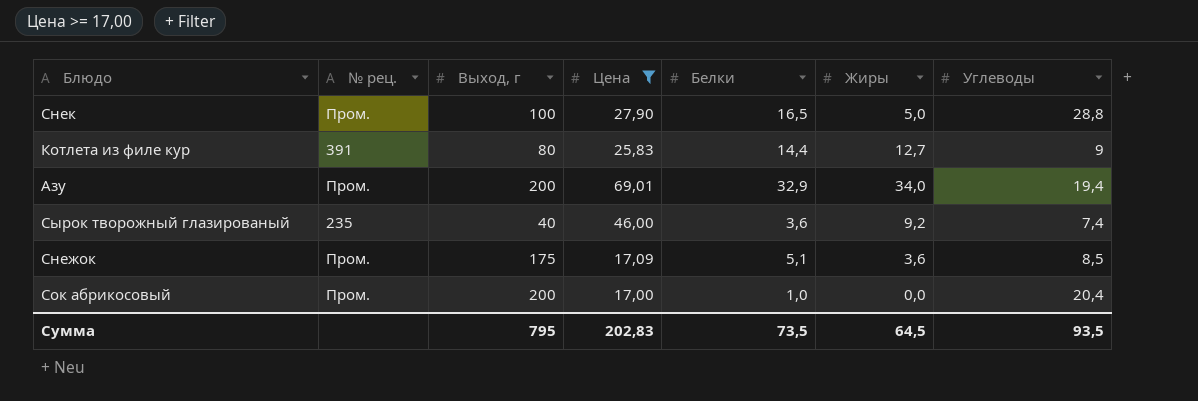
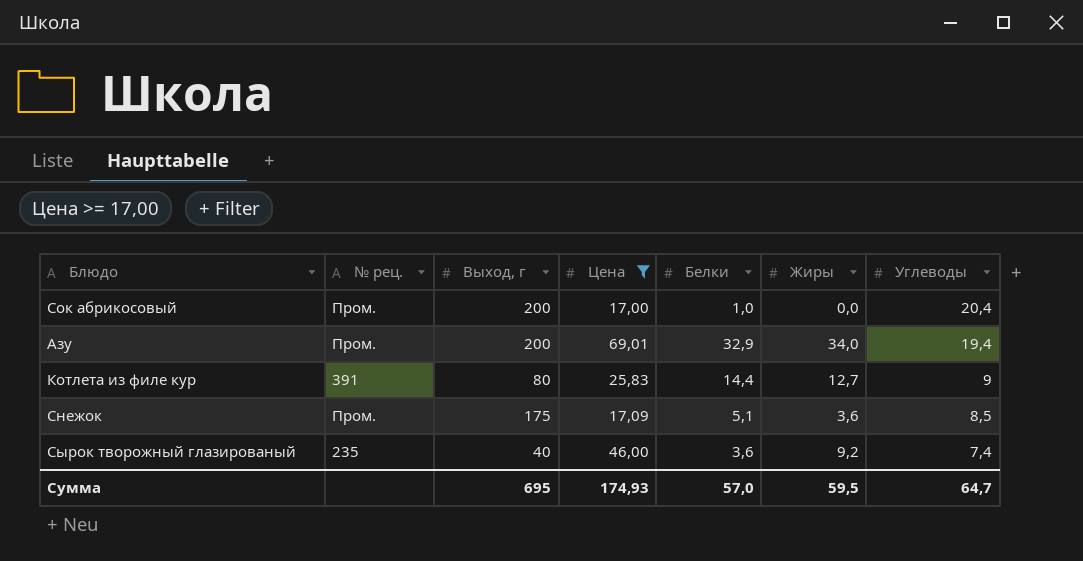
row order: none -> Углеводы descending
row Снек: Пром. | 100 | 27,90 | 16,5 | 5,0 | 28,8 -> none
Сумма | Выход, г: 795 -> 695
Сумма | Цена: 202,83 -> 174,93
Сумма | Белки: 73,5 -> 57,0
Сумма | Жиры: 64,5 -> 59,5
Сумма | Углеводы: 93,5 -> 64,7

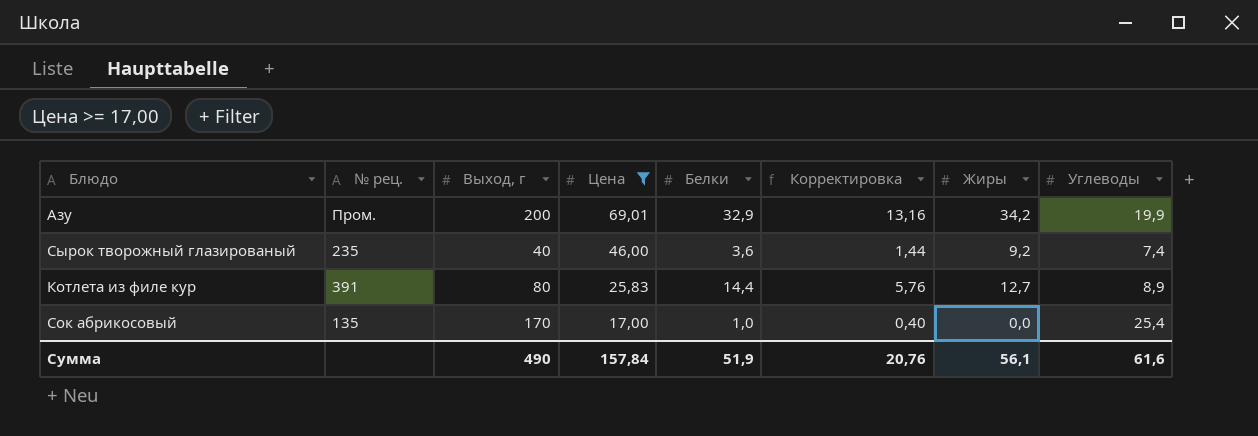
row order: Углеводы descending -> Цена descending
column Корректировка | formula: none -> [Белки] * 0,4
row Снежок: Пром. | 175 | 17,09 | 5,1 | 3,6 | 8,5 -> none
Азу | Жиры: 34,0 -> 34,2
Азу | Углеводы: 19,4 -> 19,9
Котлета из филе кур | Углеводы: 9 -> 8,9
Сок абрикосовый | № рец.: Пром. -> 135
Сок абрикосовый | Выход, г: 200 -> 170
Сок абрикосовый | Углеводы: 20,4 -> 25,4
Сумма | Выход, г: 695 -> 490
Сумма | Цена: 174,93 -> 157,84
Сумма | Белки: 57,0 -> 51,9
Сумма | Жиры: 59,5 -> 56,1
Сумма | Углеводы: 64,7 -> 61,6

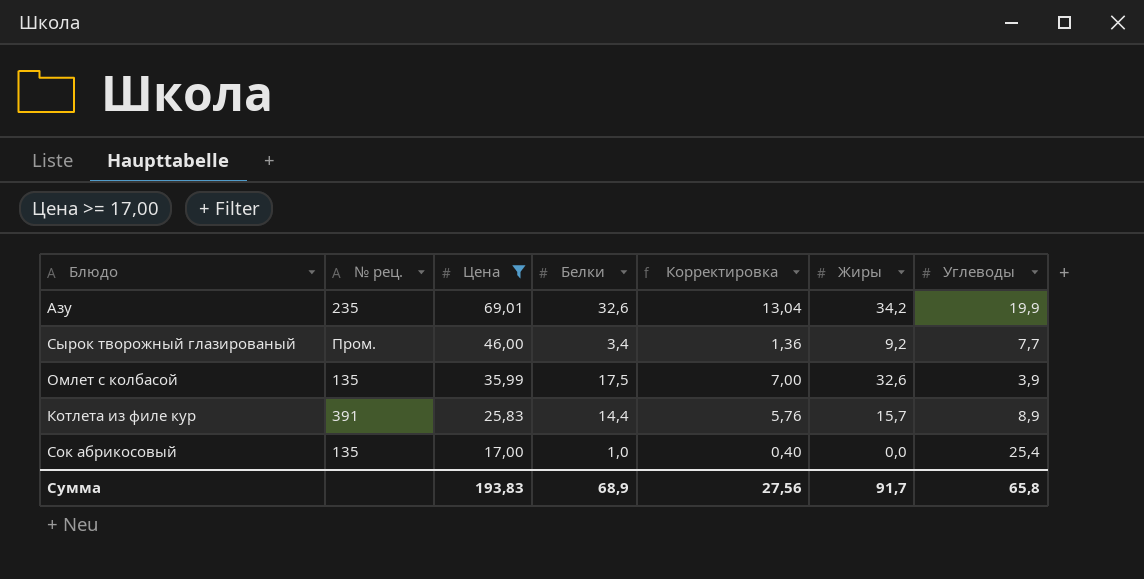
column Выход, г | position: 3 -> none
Азу | № рец.: Пром. -> 235
Азу | Белки: 32,9 -> 32,6
Азу | Корректировка: 13,16 -> 13,04
Сырок творожный глазированый | № рец.: 235 -> Пром.
Сырок творожный глазированый | Белки: 3,6 -> 3,4
Сырок творожный глазированый | Корректировка: 1,44 -> 1,36
Сырок творожный глазированый | Углеводы: 7,4 -> 7,7
row Омлет с колбасой: none -> 135 | 35,99 | 17,5 | 7,00 | 32,6 | 3,9
Котлета из филе кур | Жиры: 12,7 -> 15,7
Сумма | Цена: 157,84 -> 193,83
Сумма | Белки: 51,9 -> 68,9
Сумма | Корректировка: 20,76 -> 27,56
Сумма | Жиры: 56,1 -> 91,7
Сумма | Углеводы: 61,6 -> 65,8

